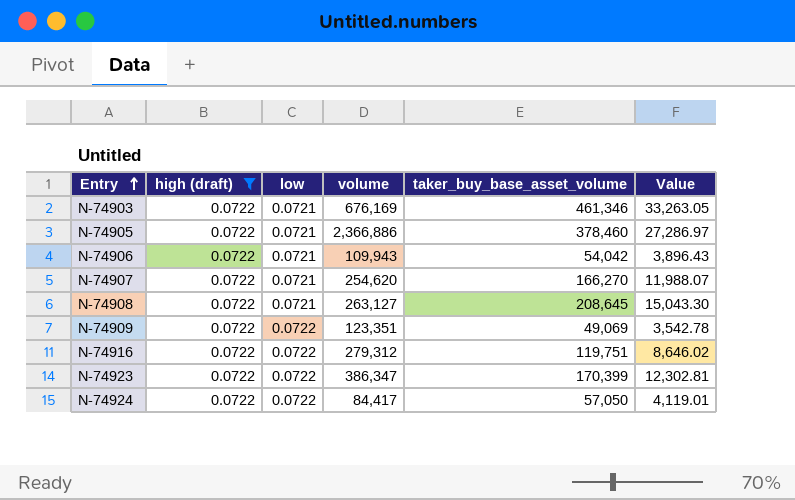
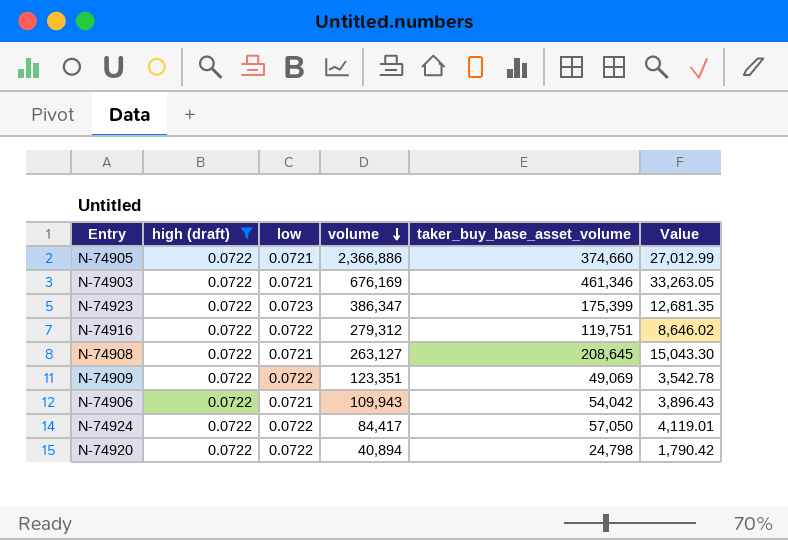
row order: Entry ascending -> volume descending
row N-74907: 0.0722 | 0.0721 | 254,620 | 166,270 | 11,988.07 -> none
N-74905 | taker_buy_base_asset_volume: 378,460 -> 374,660
N-74905 | Value: 27,286.97 -> 27,012.99
N-74923 | low: 0.0722 -> 0.0723
N-74923 | taker_buy_base_asset_volume: 170,399 -> 175,399
N-74923 | Value: 12,302.81 -> 12,681.35
row N-74920: none -> 0.0722 | 0.0722 | 40,894 | 24,798 | 1,790.42

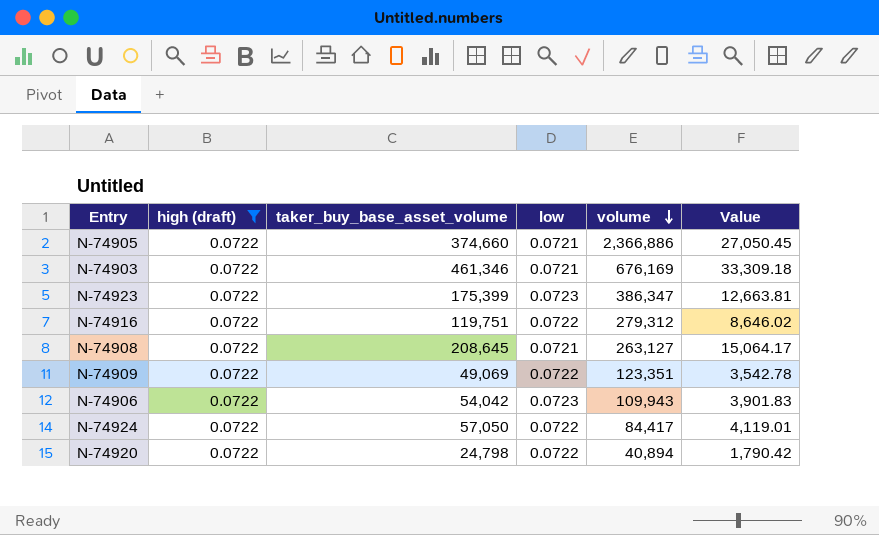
column taker_buy_base_asset_volume | position: 5 -> 3
column Value | formula: [low] * [taker_buy_base_asset_volume] -> [high (draft)] * [taker_buy_base_asset_volume]
N-74906 | low: 0.0721 -> 0.0723

